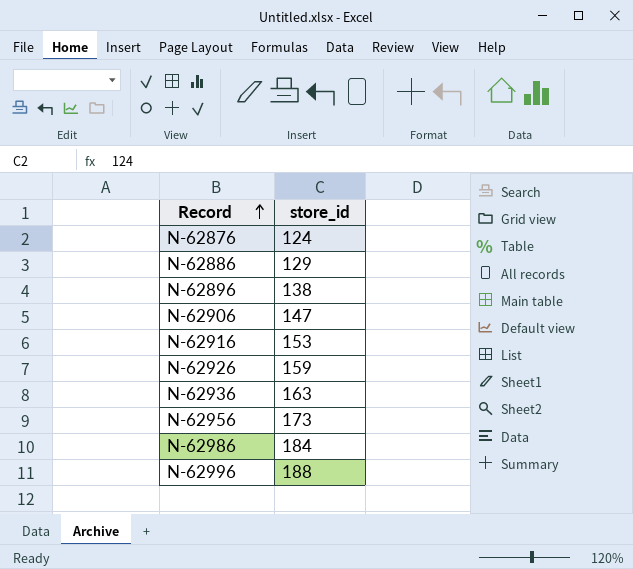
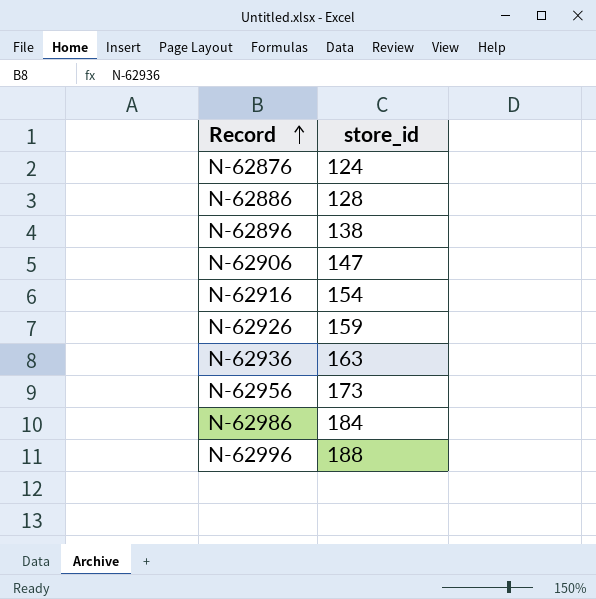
N-62886 | store_id: 129 -> 128
N-62916 | store_id: 153 -> 154

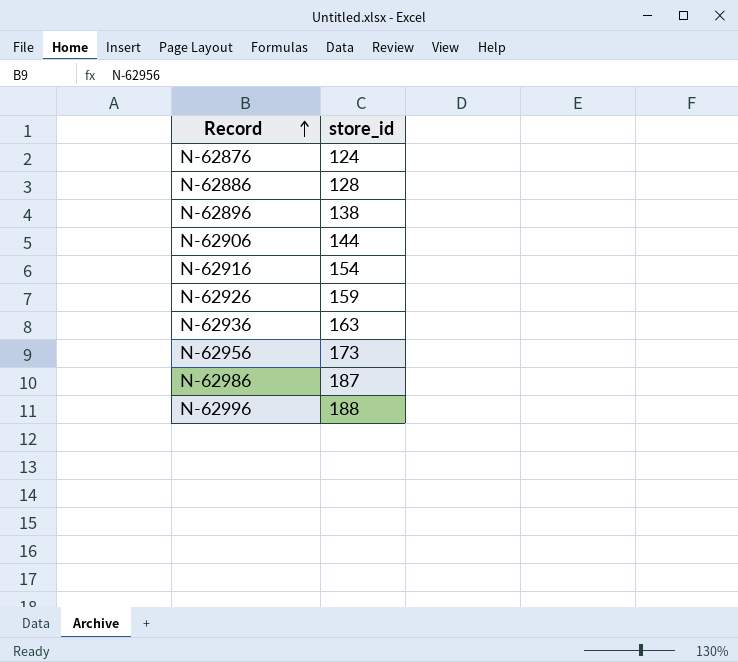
N-62906 | store_id: 147 -> 144
N-62986 | store_id: 184 -> 187

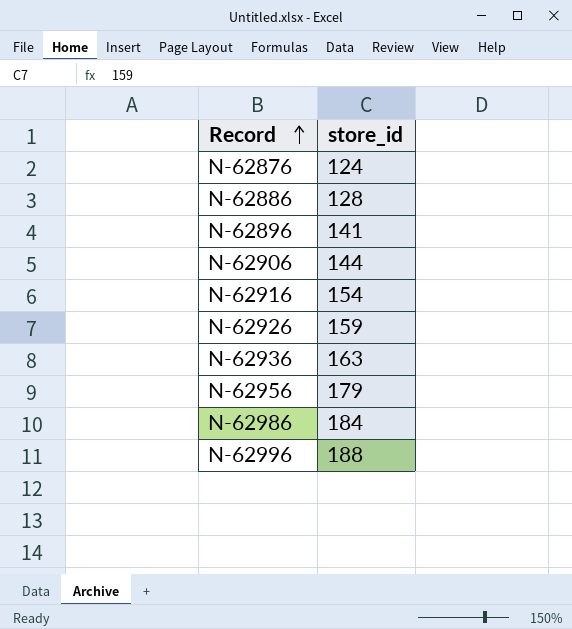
N-62896 | store_id: 138 -> 141
N-62956 | store_id: 173 -> 179
N-62986 | store_id: 187 -> 184

